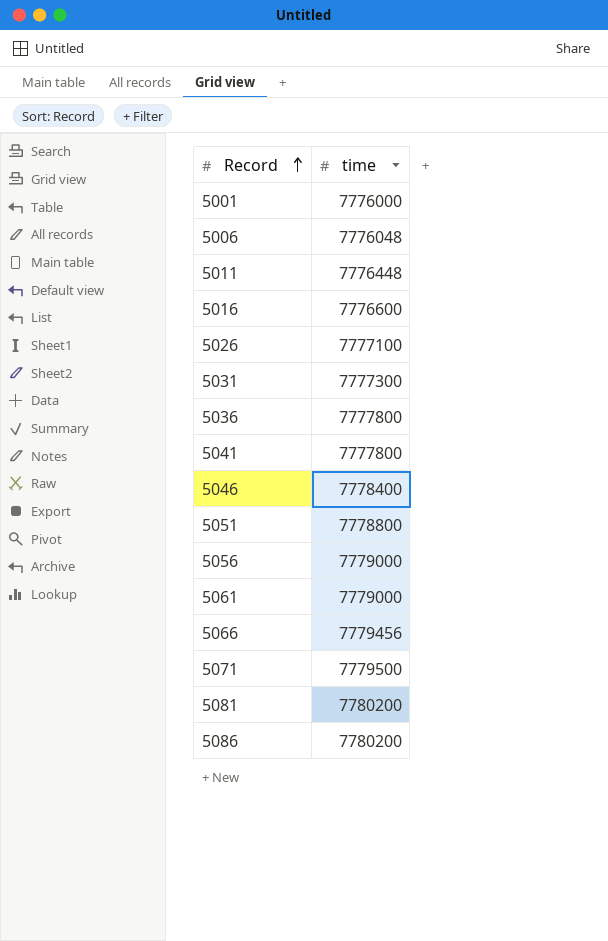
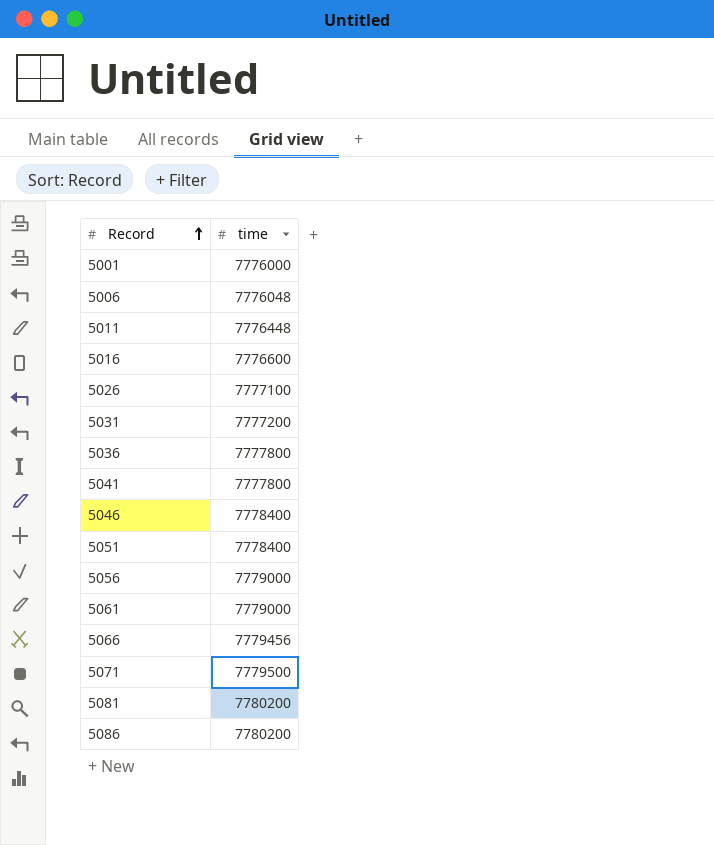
5031 | time: 7777300 -> 7777200
5051 | time: 7778800 -> 7778400

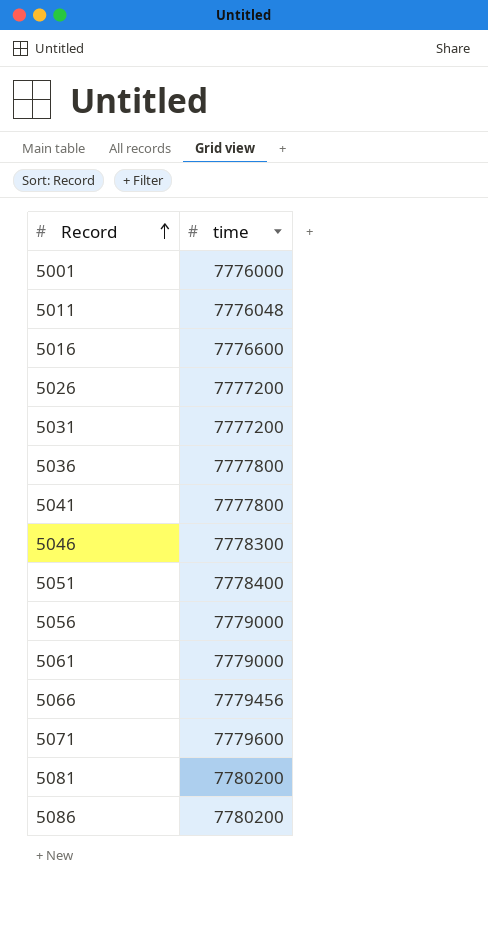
row 5006: 7776048 -> none
5011 | time: 7776448 -> 7776048
5026 | time: 7777100 -> 7777200
5046 | time: 7778400 -> 7778300
5071 | time: 7779500 -> 7779600

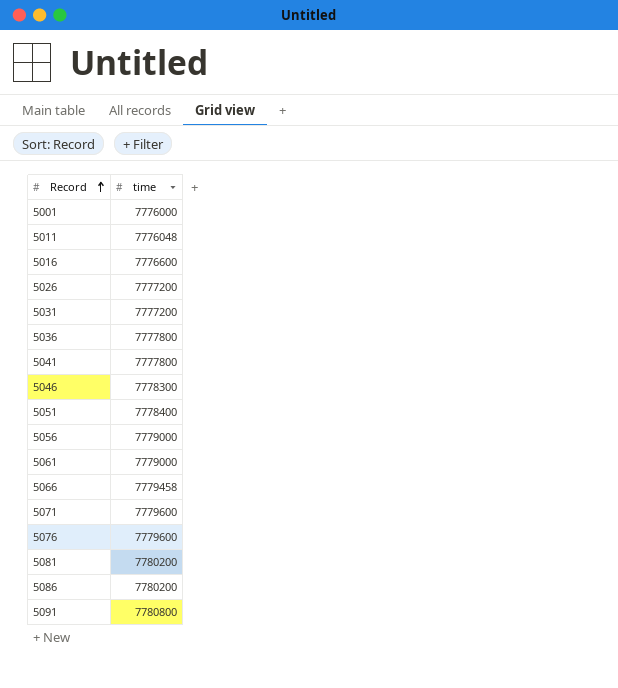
5066 | time: 7779456 -> 7779458
row 5076: none -> 7779600
row 5091: none -> 7780800

